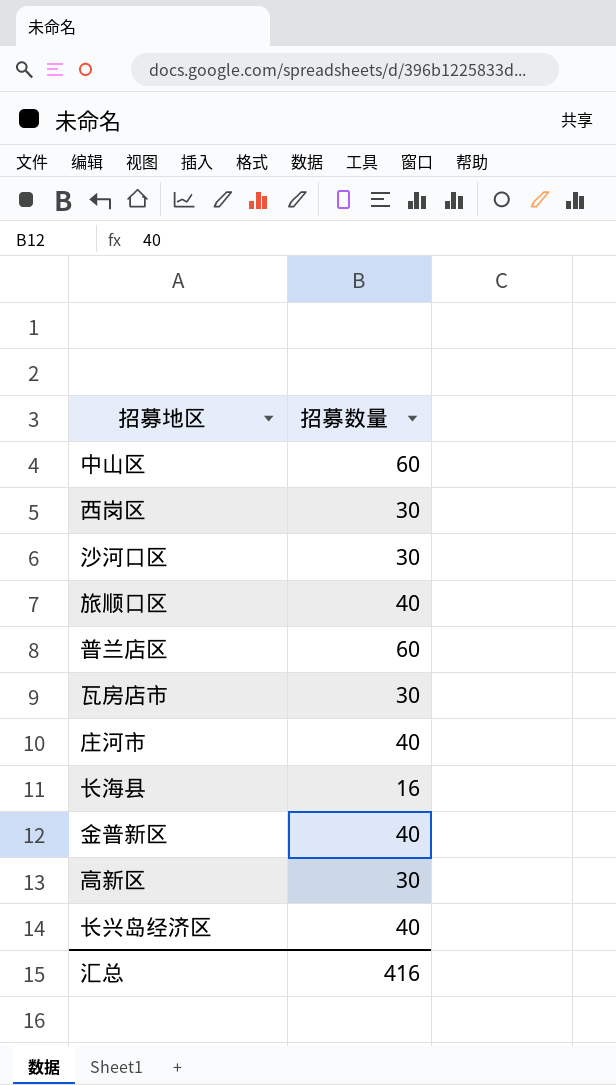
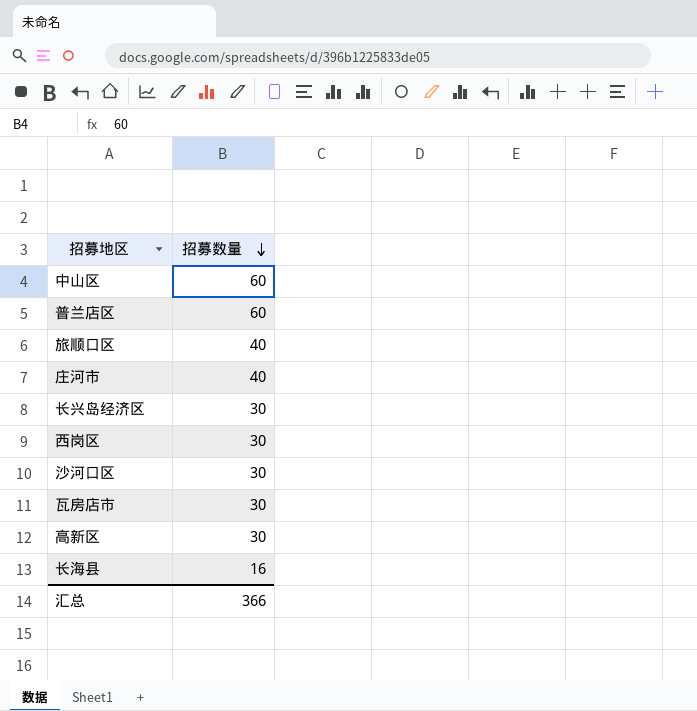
row order: none -> 招募数量 descending
row 金普新区: 40 -> none
长兴岛经济区 | 招募数量: 40 -> 30
汇总 | 招募数量: 416 -> 366

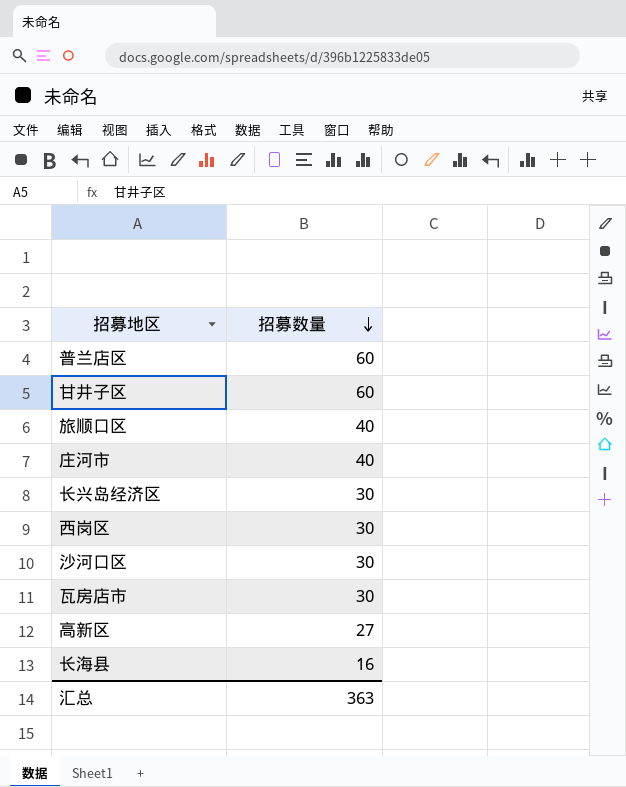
row 中山区: 60 -> none
row 甘井子区: none -> 60
高新区 | 招募数量: 30 -> 27
汇总 | 招募数量: 366 -> 363

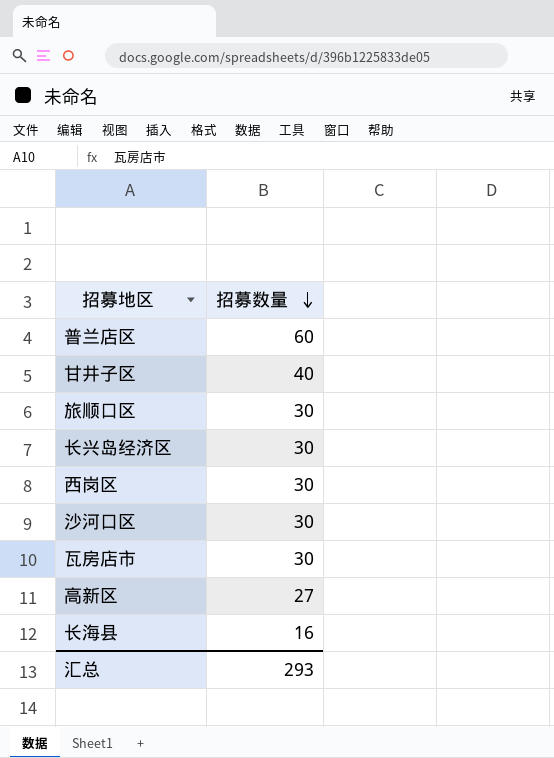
row 庄河市: 40 -> none
甘井子区 | 招募数量: 60 -> 40
旅顺口区 | 招募数量: 40 -> 30
汇总 | 招募数量: 363 -> 293

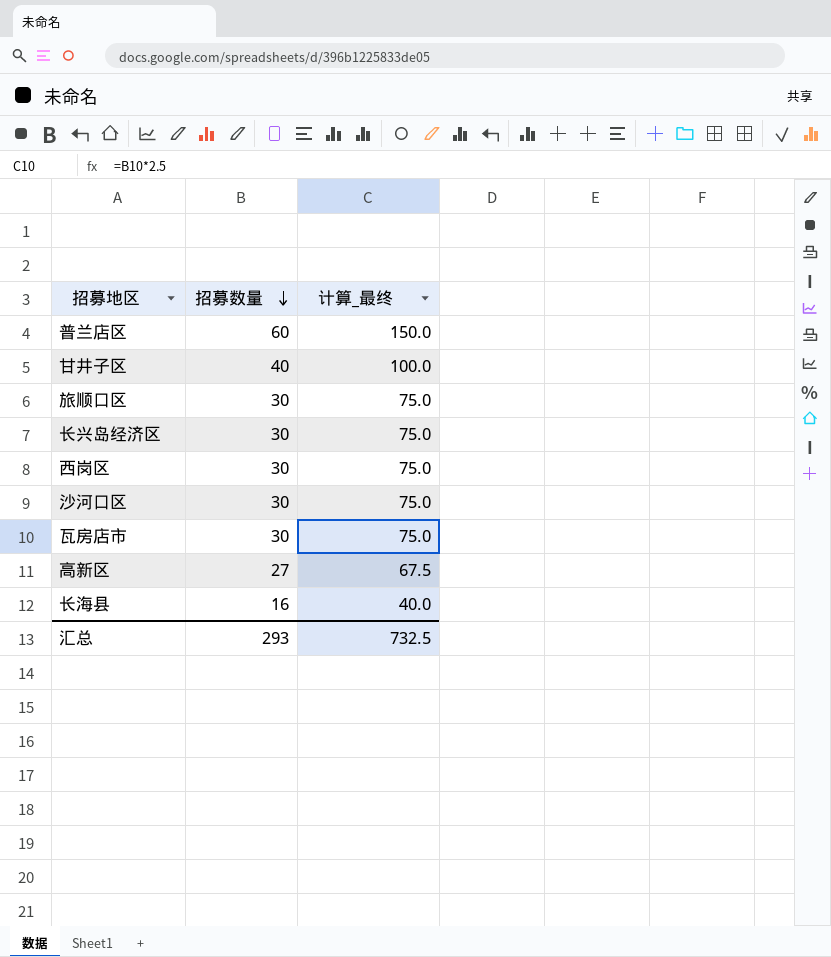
column 计算_最终 | formula: none -> [招募数量] * 2.5

